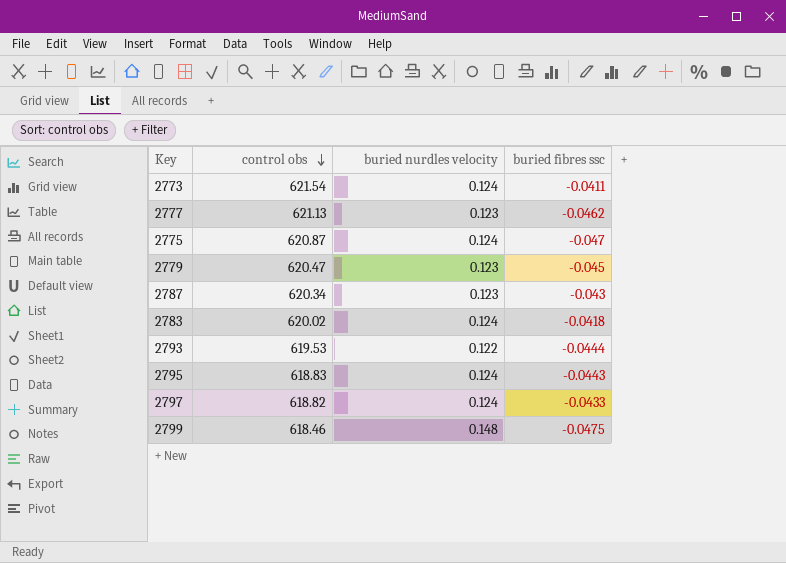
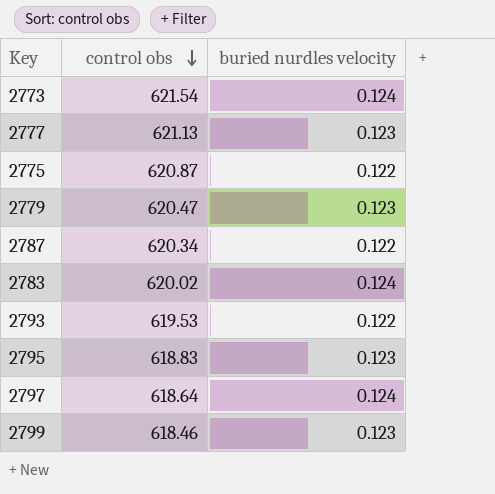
column buried fibres ssc | position: 4 -> none
2775 | buried nurdles velocity: 0.124 -> 0.122
2787 | buried nurdles velocity: 0.123 -> 0.122
2795 | buried nurdles velocity: 0.124 -> 0.123
2797 | control obs: 618.82 -> 618.64
2799 | buried nurdles velocity: 0.148 -> 0.123

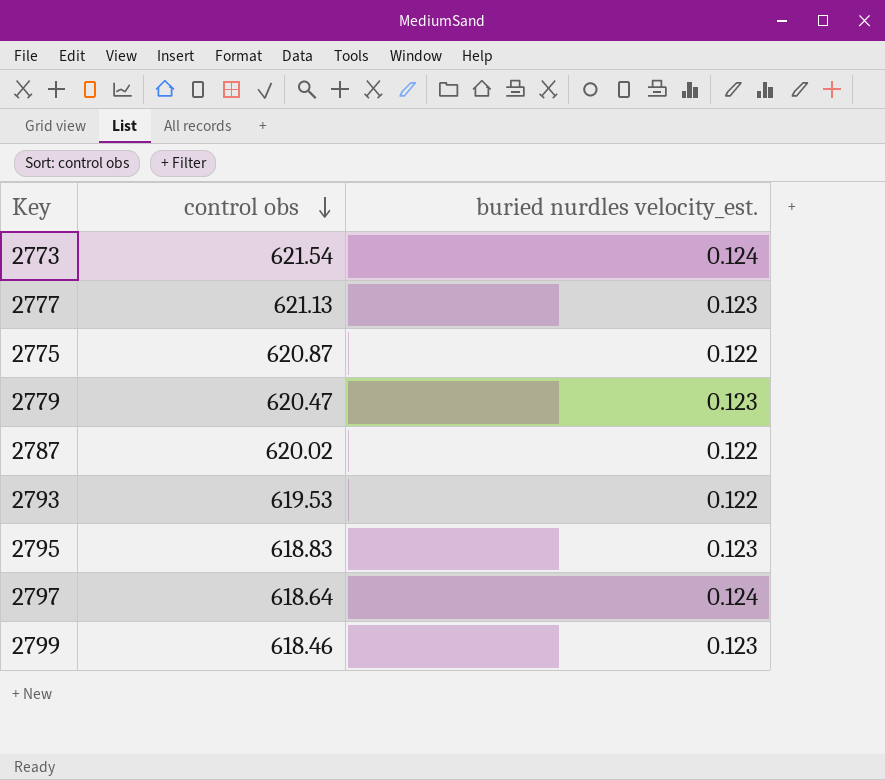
column name: buried nurdles velocity -> buried nurdles velocity_est.
row 2783: 620.02 | 0.124 -> none
2787 | control obs: 620.34 -> 620.02

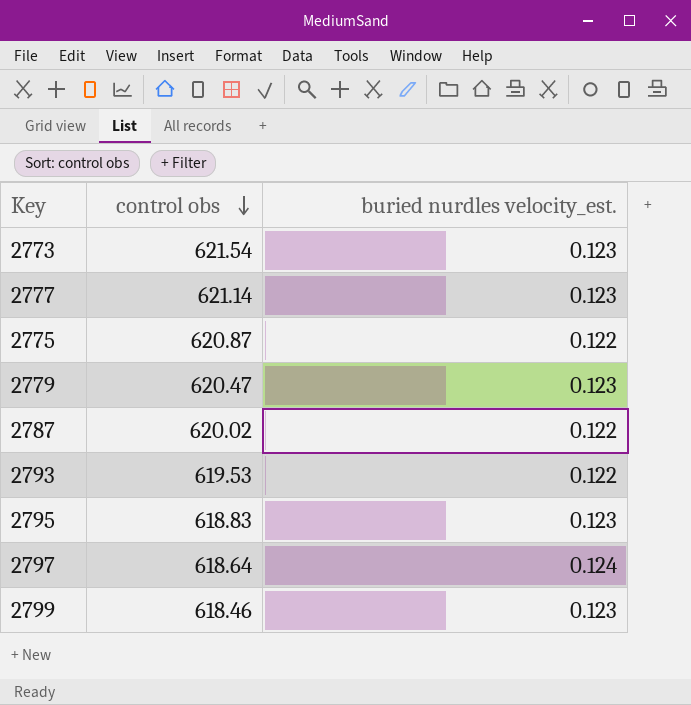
2773 | buried nurdles velocity_est.: 0.124 -> 0.123
2777 | control obs: 621.13 -> 621.14

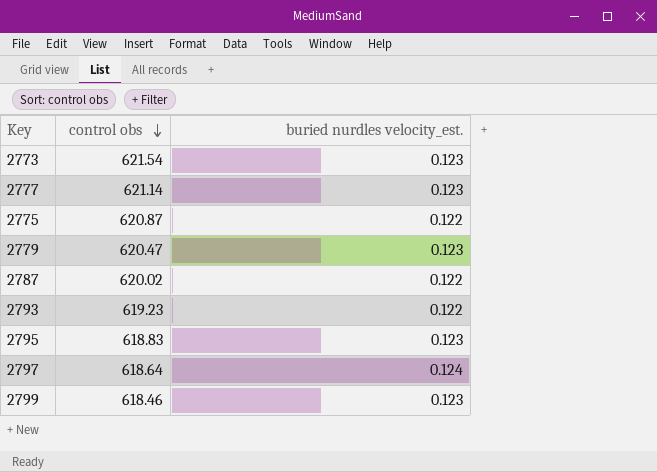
2793 | control obs: 619.53 -> 619.23

